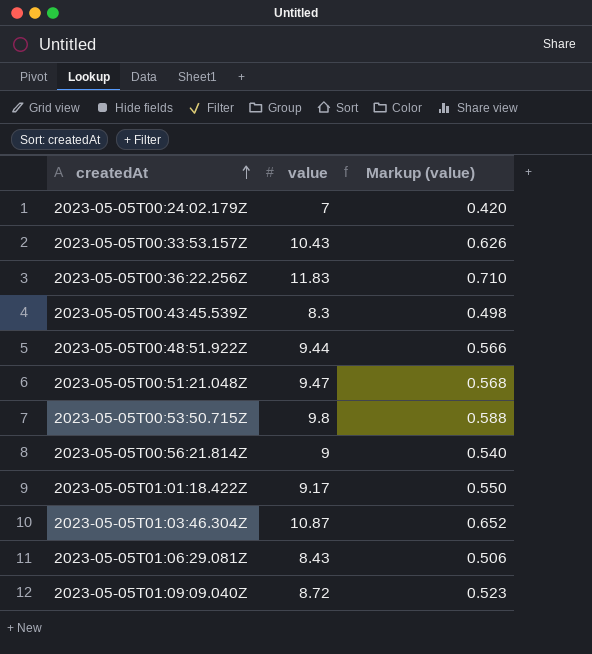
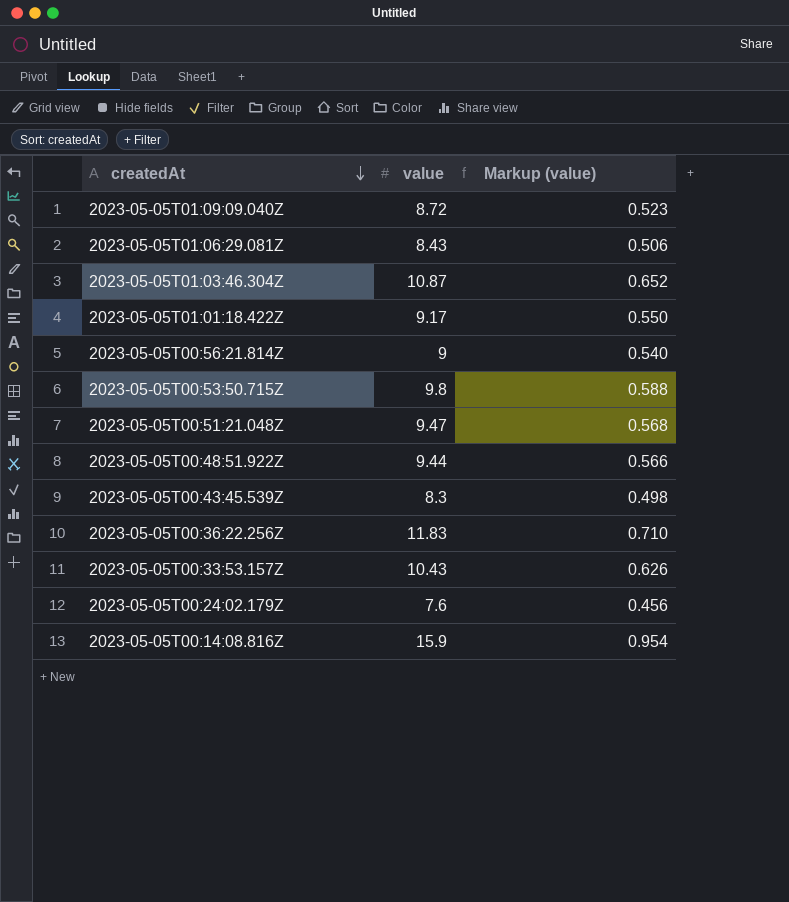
row order: createdAt ascending -> createdAt descending
2023-05-05T00:24:02.179Z | value: 7 -> 7.6
2023-05-05T00:24:02.179Z | Markup (value): 0.420 -> 0.456
row 2023-05-05T00:14:08.816Z: none -> 15.9 | 0.954

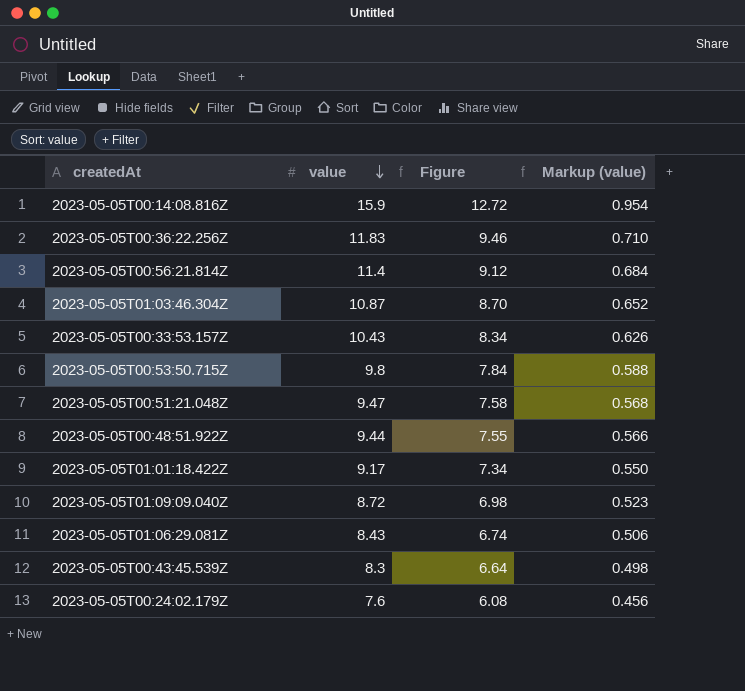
row order: createdAt descending -> value descending
column Figure | formula: none -> [value] * 0.8
2023-05-05T00:56:21.814Z | value: 9 -> 11.4
2023-05-05T00:56:21.814Z | Markup (value): 0.540 -> 0.684

